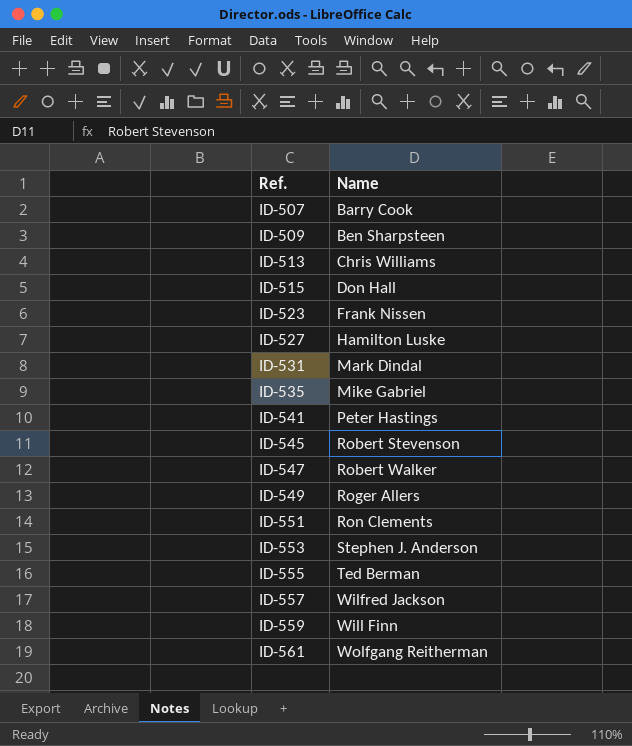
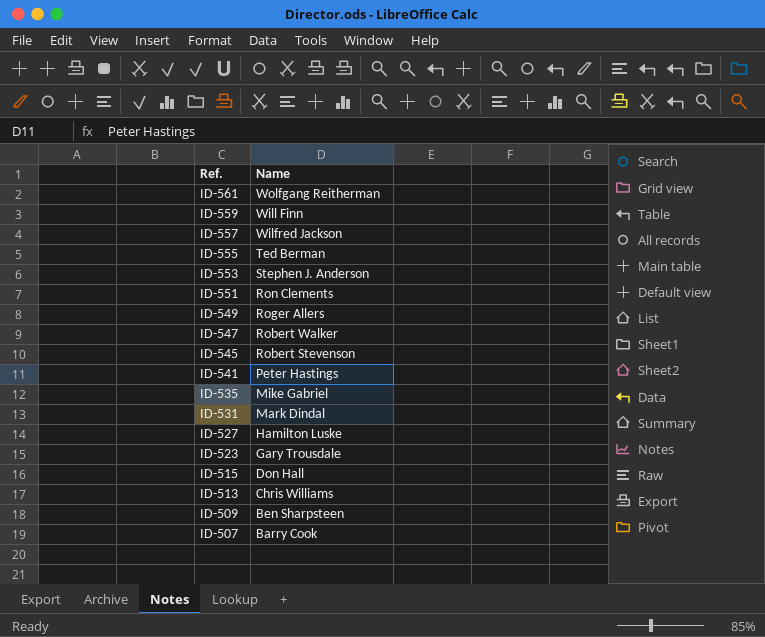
row order: Ref. ascending -> Ref. descending
ID-523 | Name: Frank Nissen -> Gary Trousdale

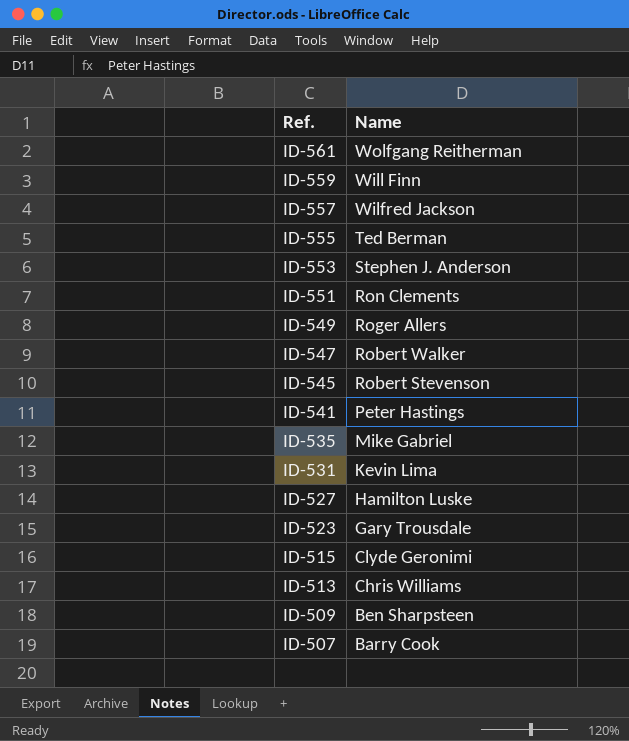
ID-531 | Name: Mark Dindal -> Kevin Lima
ID-515 | Name: Don Hall -> Clyde Geronimi

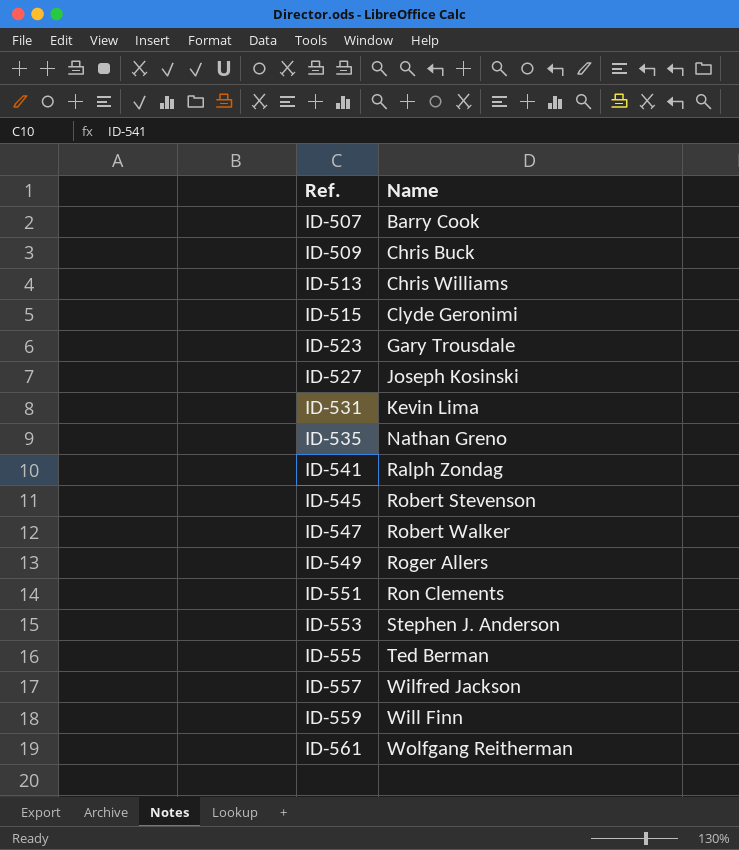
row order: Ref. descending -> Ref. ascending
ID-509 | Name: Ben Sharpsteen -> Chris Buck
ID-527 | Name: Hamilton Luske -> Joseph Kosinski
ID-535 | Name: Mike Gabriel -> Nathan Greno
ID-541 | Name: Peter Hastings -> Ralph Zondag

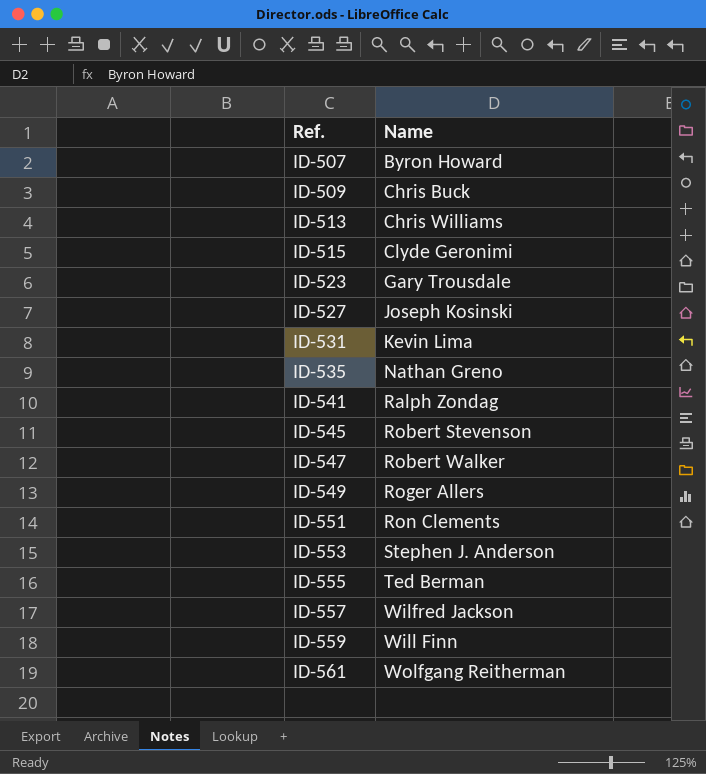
ID-507 | Name: Barry Cook -> Byron Howard

